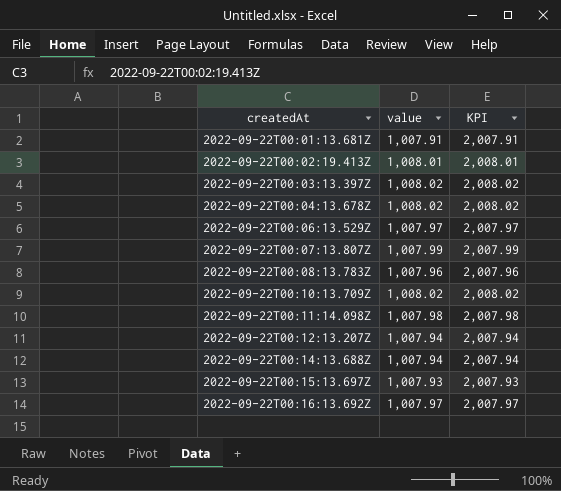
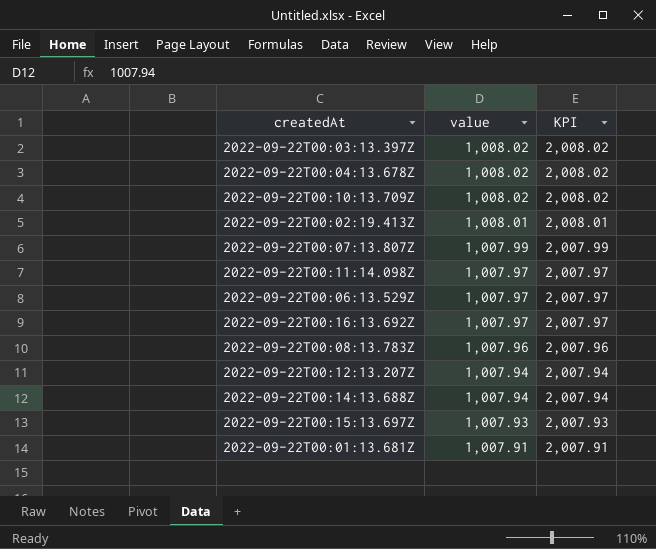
row order: createdAt ascending -> value descending
2022-09-22T00:11:14.098Z | value: 1,007.98 -> 1,007.97
2022-09-22T00:11:14.098Z | KPI: 2,007.98 -> 2,007.97

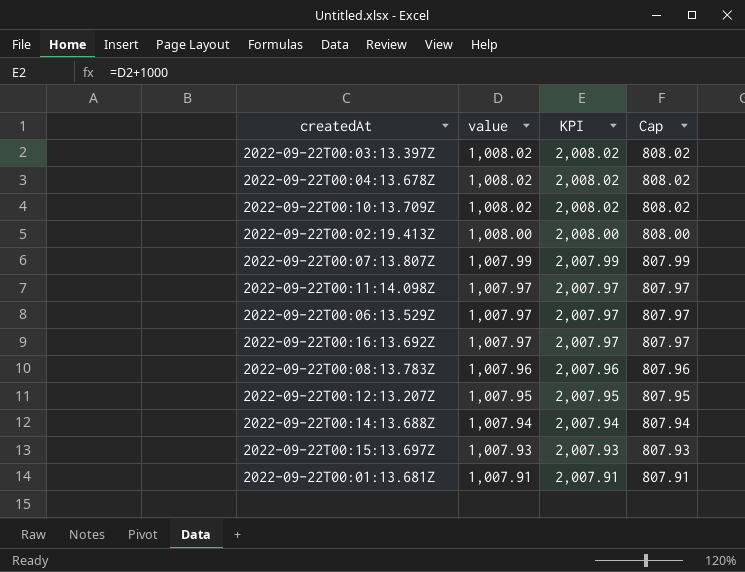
column Cap | formula: none -> [value] - 200
2022-09-22T00:02:19.413Z | value: 1,008.01 -> 1,008.00
2022-09-22T00:02:19.413Z | KPI: 2,008.01 -> 2,008.00
2022-09-22T00:12:13.207Z | value: 1,007.94 -> 1,007.95
2022-09-22T00:12:13.207Z | KPI: 2,007.94 -> 2,007.95

